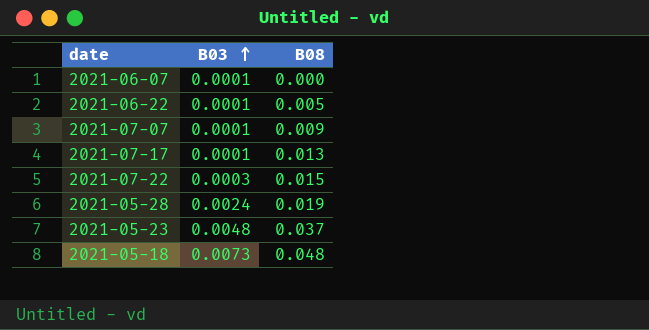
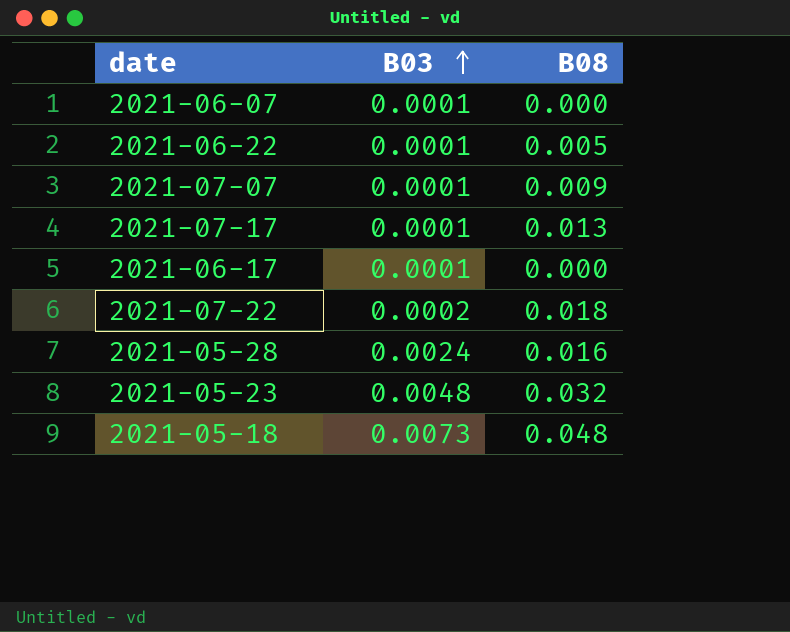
row 2021-06-17: none -> 0.0001 | 0.000
2021-07-22 | B03: 0.0003 -> 0.0002
2021-07-22 | B08: 0.015 -> 0.018
2021-05-28 | B08: 0.019 -> 0.016
2021-05-23 | B08: 0.037 -> 0.032

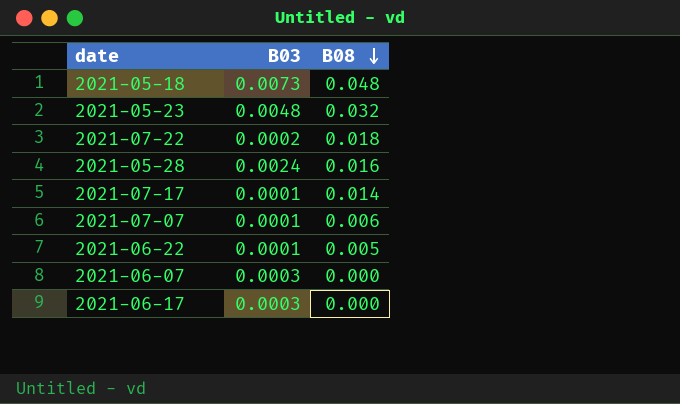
row order: B03 ascending -> B08 descending
2021-07-17 | B08: 0.013 -> 0.014
2021-07-07 | B08: 0.009 -> 0.006
2021-06-07 | B03: 0.0001 -> 0.0003
2021-06-17 | B03: 0.0001 -> 0.0003

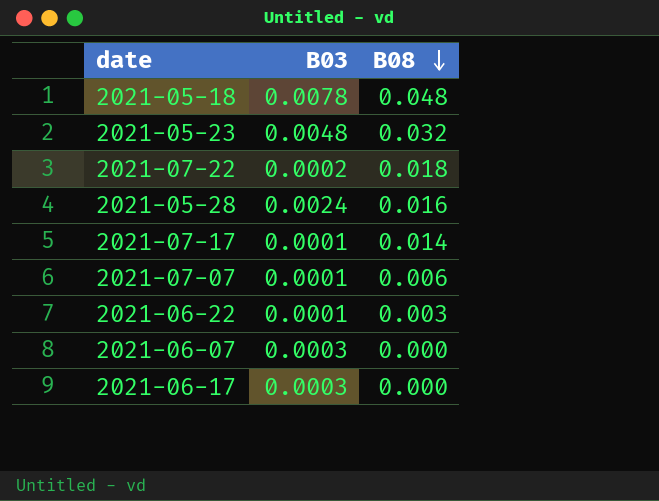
2021-05-18 | B03: 0.0073 -> 0.0078
2021-06-22 | B08: 0.005 -> 0.003

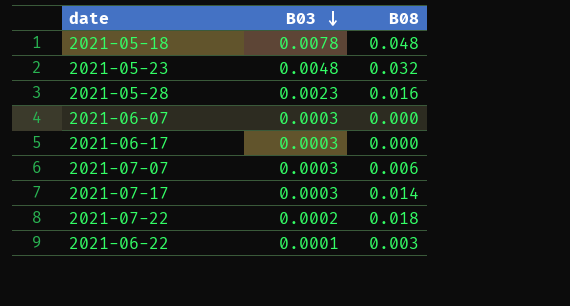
row order: B08 descending -> B03 descending
2021-05-28 | B03: 0.0024 -> 0.0023
2021-07-07 | B03: 0.0001 -> 0.0003
2021-07-17 | B03: 0.0001 -> 0.0003

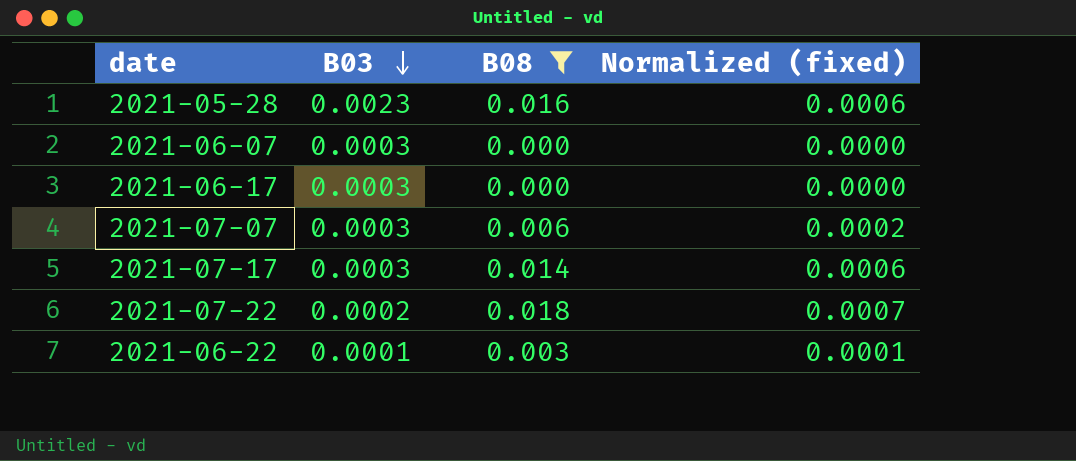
filter: none -> B08 <= 0.018
column Normalized (fixed) | formula: none -> [B08] * 0.04

